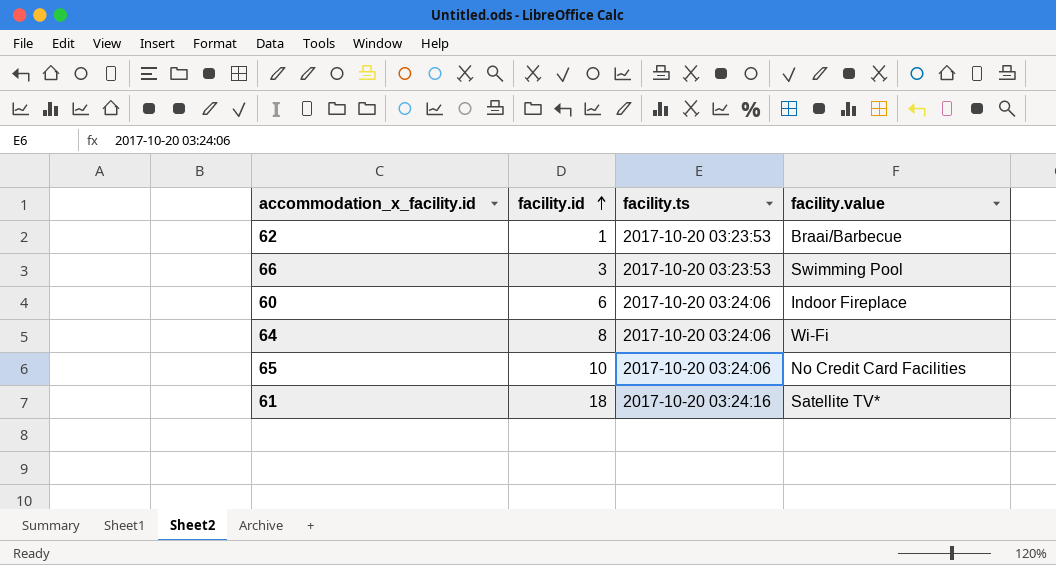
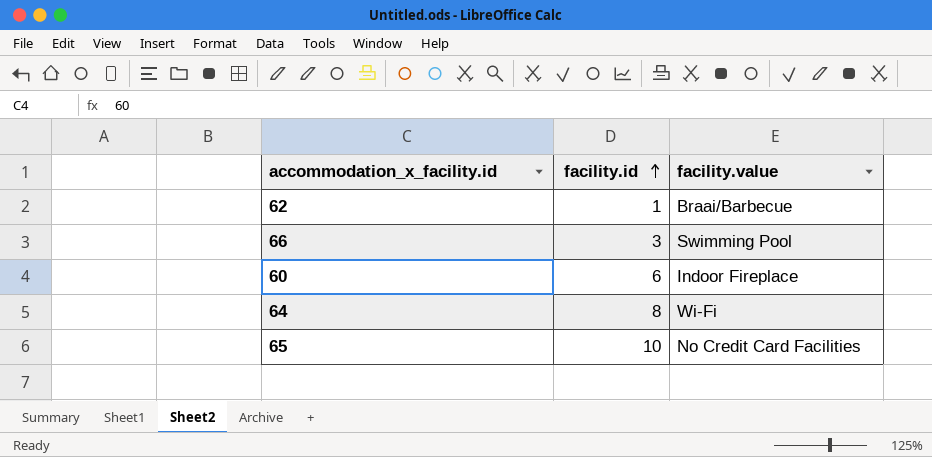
column facility.ts | position: 3 -> none
row 61: 18 | 2017-10-20 03:24:16 | Satellite TV* -> none

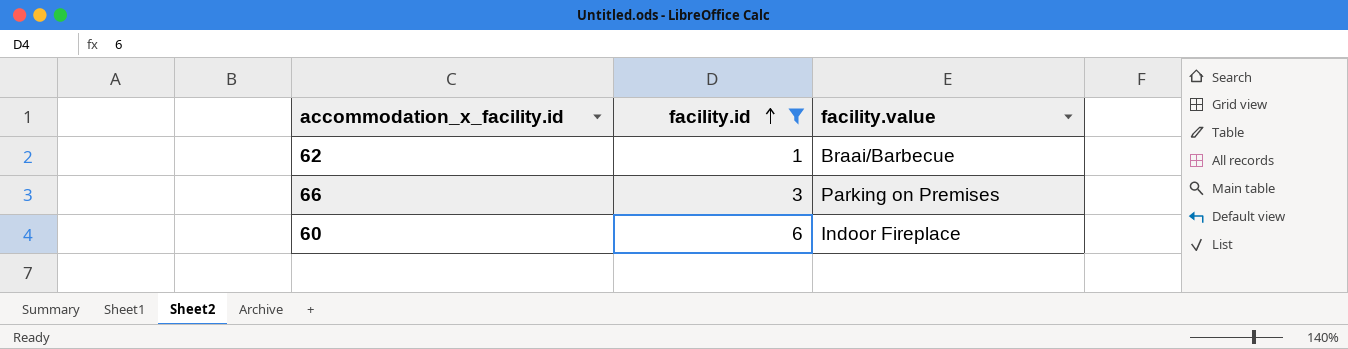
filter: none -> facility.id <= 6
66 | facility.value: Swimming Pool -> Parking on Premises

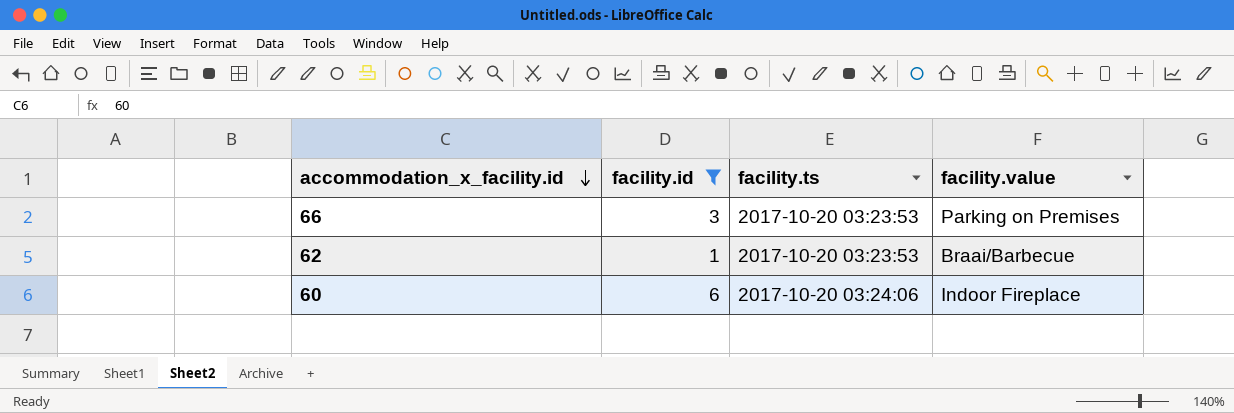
row order: facility.id ascending -> accommodation_x_facility.id descending
column facility.ts | position: none -> 3

